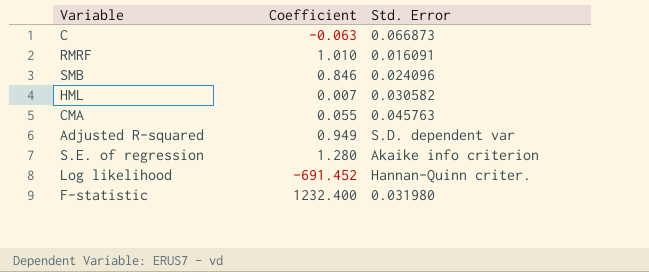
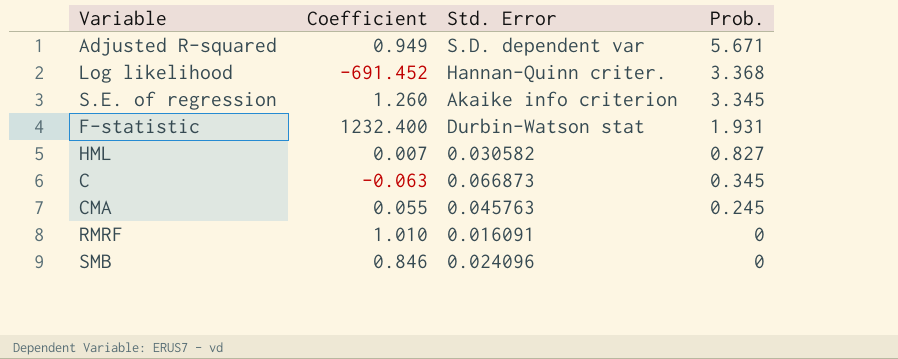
row order: none -> Prob. descending
column Prob. | position: none -> 4
S.E. of regression | Coefficient: 1.280 -> 1.260
F-statistic | Std. Error: 0.031980 -> Durbin-Watson stat

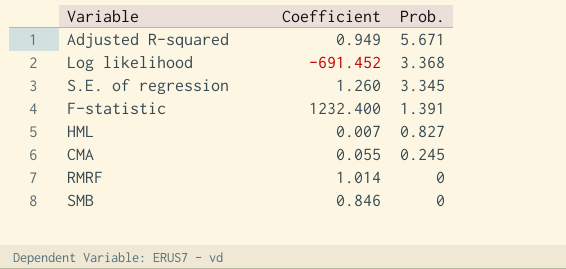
column Std. Error | position: 3 -> none
row C: -0.063 | 0.066873 | 0.345 -> none
F-statistic | Prob.: 1.931 -> 1.391
RMRF | Coefficient: 1.010 -> 1.014

